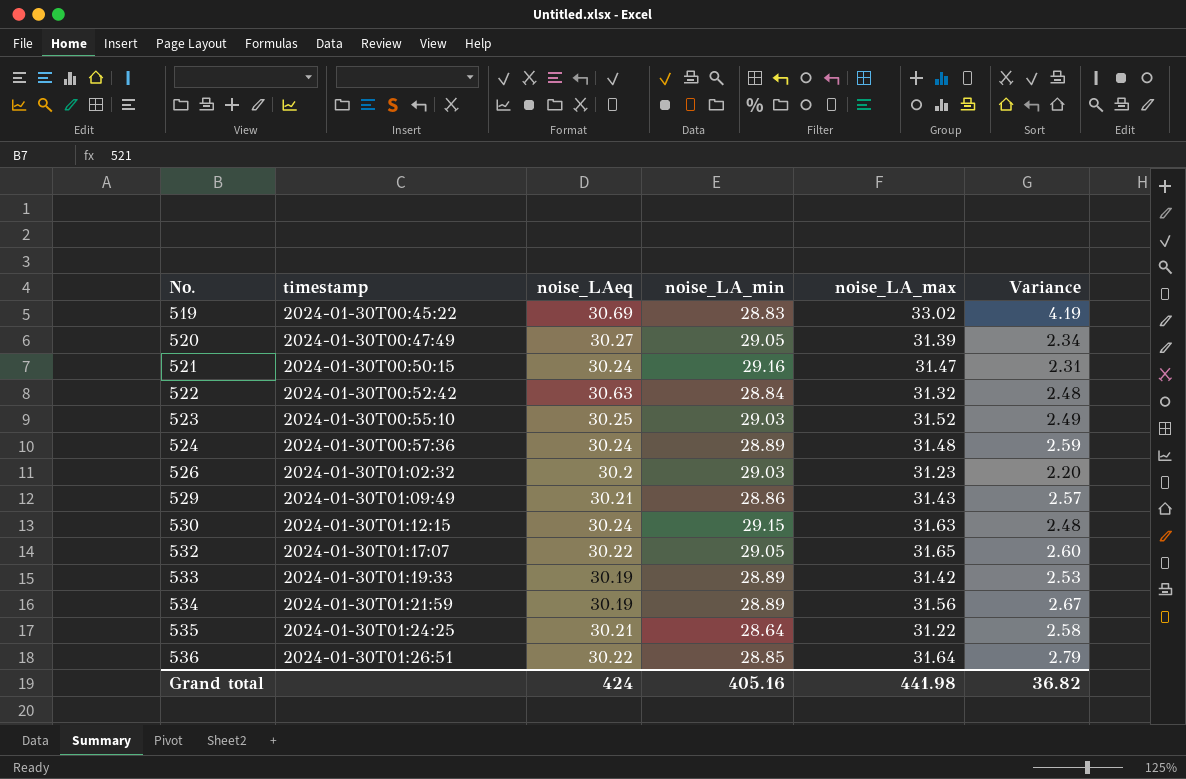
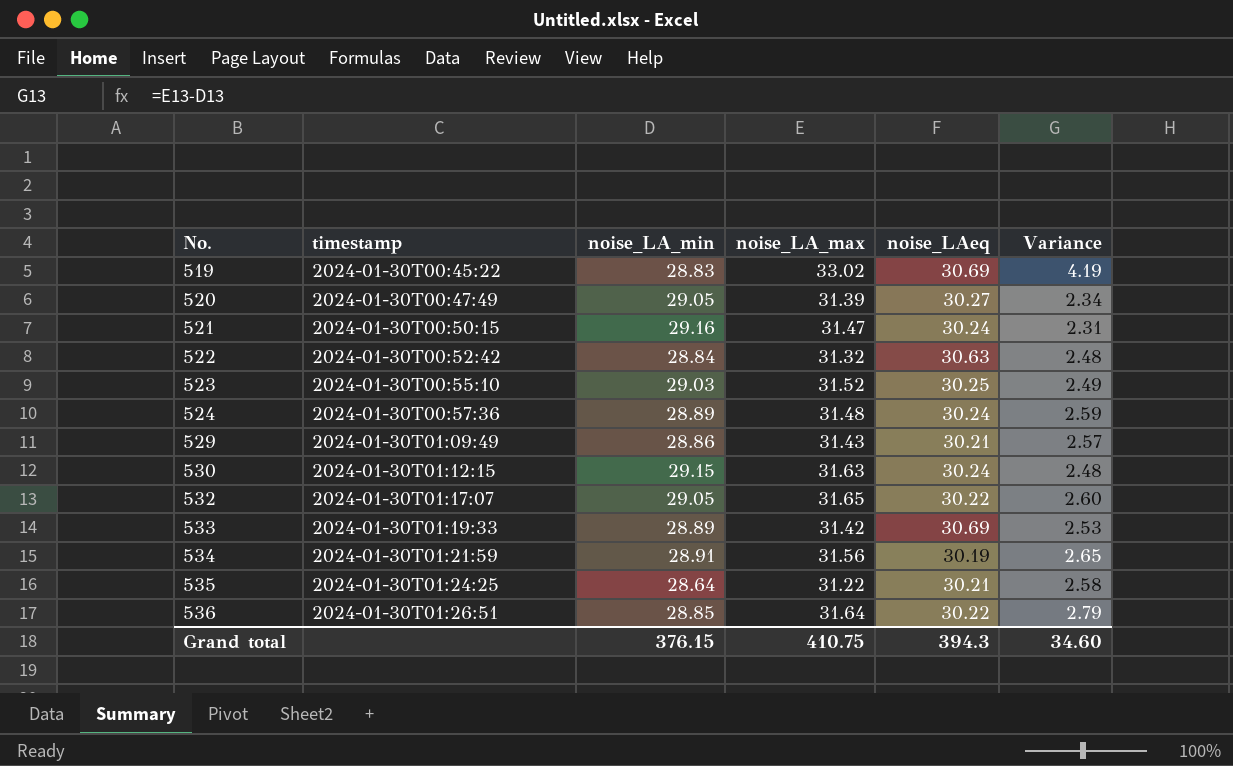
column noise_LAeq | position: 3 -> 5
row 526: 2024-01-30T01:02:32 | 30.2 | 29.03 | 31.23 | 2.20 -> none
533 | noise_LAeq: 30.19 -> 30.69
534 | noise_LA_min: 28.89 -> 28.91
534 | Variance: 2.67 -> 2.65
Grand total | noise_LA_min: 405.16 -> 376.15
Grand total | noise_LA_max: 441.98 -> 410.75
Grand total | noise_LAeq: 424 -> 394.3
Grand total | Variance: 36.82 -> 34.60

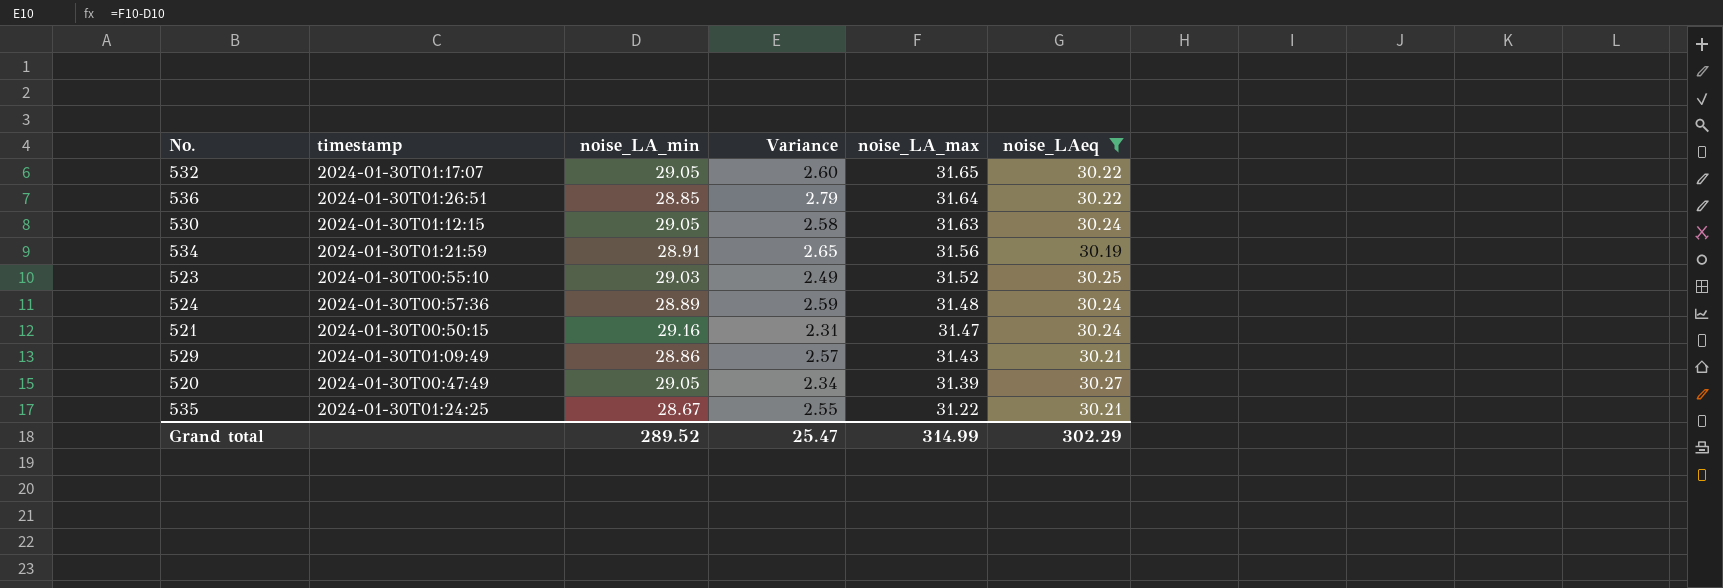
filter: none -> noise_LAeq <= 30.27
row order: No. ascending -> noise_LA_max descending
column Variance | position: 6 -> 4
530 | noise_LA_min: 29.15 -> 29.05
530 | Variance: 2.48 -> 2.58
535 | noise_LA_min: 28.64 -> 28.67
535 | Variance: 2.58 -> 2.55
Grand total | noise_LA_min: 376.15 -> 289.52
Grand total | Variance: 34.60 -> 25.47
Grand total | noise_LA_max: 410.75 -> 314.99
Grand total | noise_LAeq: 394.3 -> 302.29

